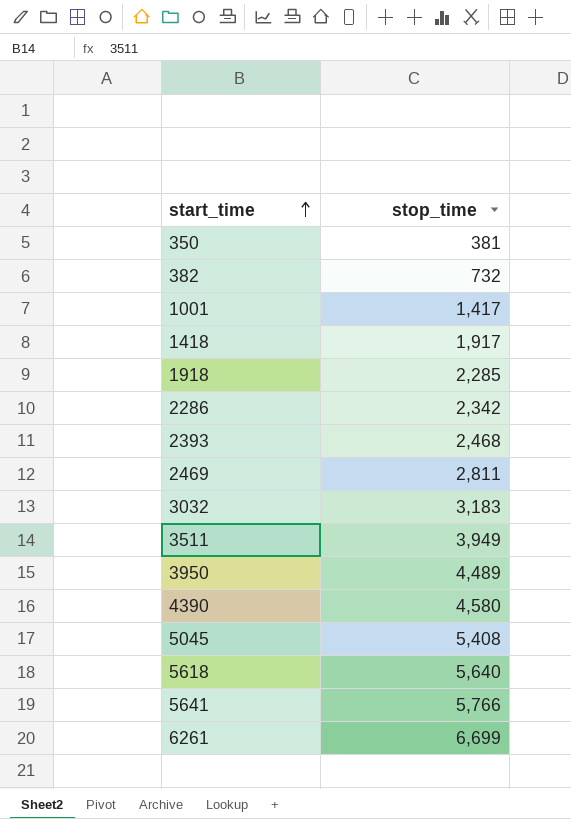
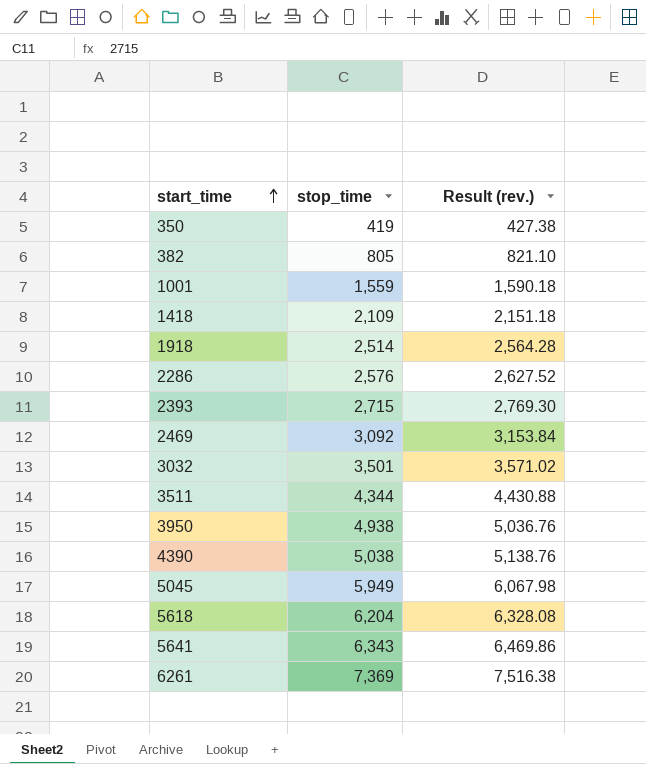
column Result (rev.) | formula: none -> [stop_time] * 1.02
350 | stop_time: 381 -> 419
382 | stop_time: 732 -> 805
1001 | stop_time: 1,417 -> 1,559
1418 | stop_time: 1,917 -> 2,109
1918 | stop_time: 2,285 -> 2,514
2286 | stop_time: 2,342 -> 2,576
2393 | stop_time: 2,468 -> 2,715
2469 | stop_time: 2,811 -> 3,092
3032 | stop_time: 3,183 -> 3,501
3511 | stop_time: 3,949 -> 4,344
3950 | stop_time: 4,489 -> 4,938
4390 | stop_time: 4,580 -> 5,038
5045 | stop_time: 5,408 -> 5,949
5618 | stop_time: 5,640 -> 6,204
5641 | stop_time: 5,766 -> 6,343
6261 | stop_time: 6,699 -> 7,369

